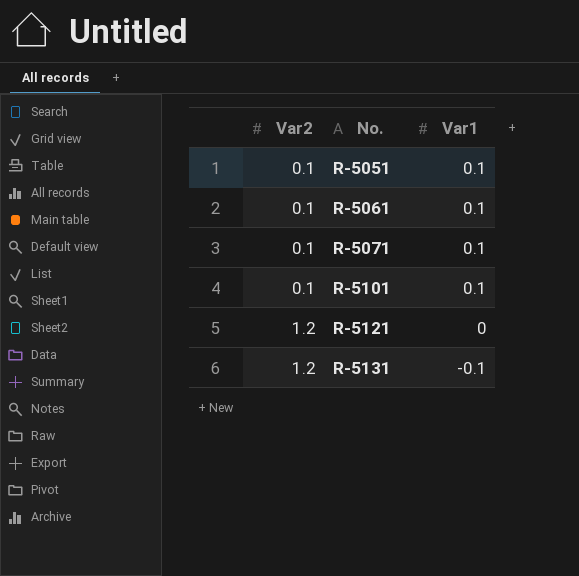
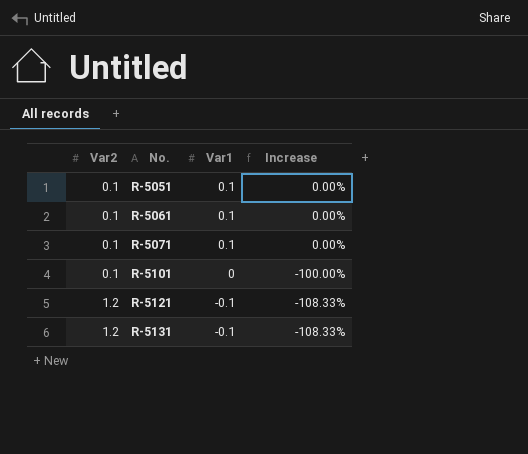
column Increase | formula: none -> ([Var1] - [Var2]) / [Var2]
R-5101 | Var1: 0.1 -> 0
R-5121 | Var1: 0 -> -0.1

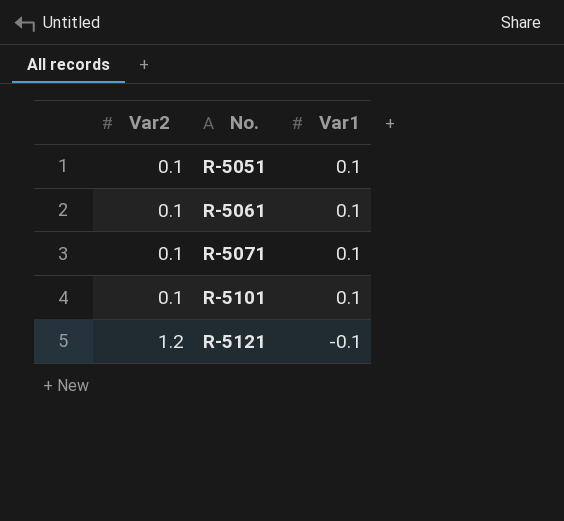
column Increase | formula: ([Var1] - [Var2]) / [Var2] -> none
row R-5131: 1.2 | -0.1 | -108.33% -> none
R-5101 | Var1: 0 -> 0.1

